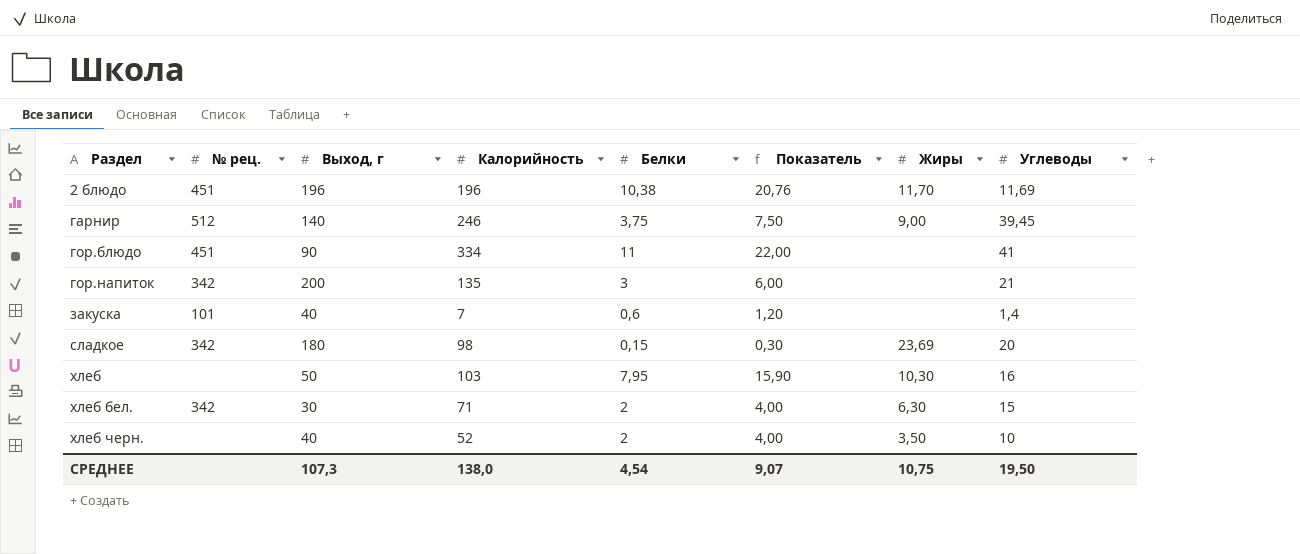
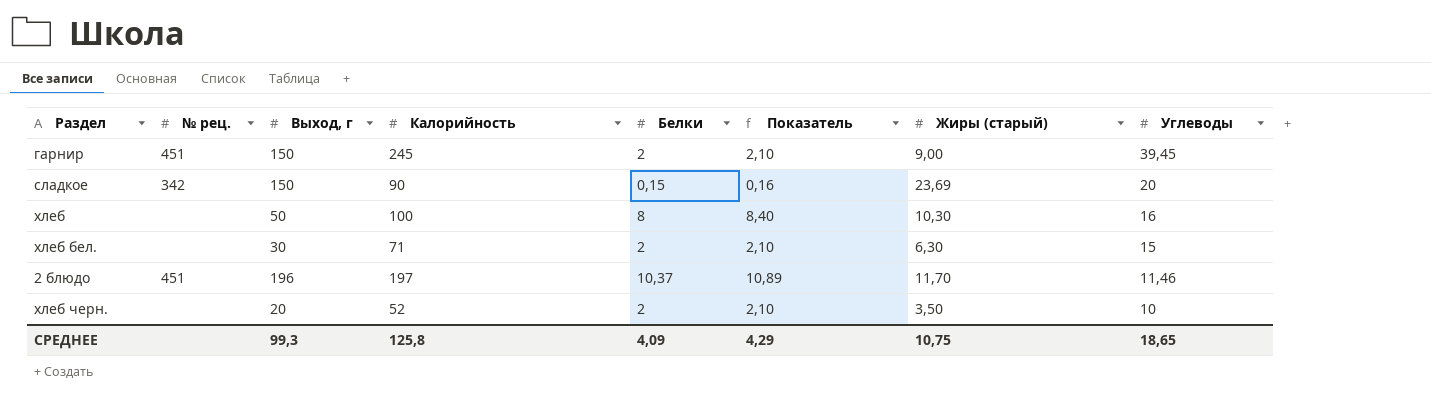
row order: Раздел ascending -> Углеводы descending
column Показатель | formula: [Белки] * 2 -> [Белки] * 1,05
column name: Жиры -> Жиры (старый)
row гор.блюдо: 451 | 90 | 334 | 11 | 22,00 | none | 41 -> none
row гор.напиток: 342 | 200 | 135 | 3 | 6,00 | none | 21 -> none
row закуска: 101 | 40 | 7 | 0,6 | 1,20 | none | 1,4 -> none
гарнир | № рец.: 512 -> 451
гарнир | Выход, г: 140 -> 150
гарнир | Калорийность: 246 -> 245
гарнир | Белки: 3,75 -> 2
сладкое | Выход, г: 180 -> 150
сладкое | Калорийность: 98 -> 90
хлеб | Калорийность: 103 -> 100
хлеб | Белки: 7,95 -> 8
хлеб бел. | № рец.: 342 -> none
2 блюдо | Калорийность: 196 -> 197
2 блюдо | Белки: 10,38 -> 10,37
2 блюдо | Углеводы: 11,69 -> 11,46
хлеб черн. | Выход, г: 40 -> 20
СРЕДНЕЕ | Выход, г: 107,3 -> 99,3
СРЕДНЕЕ | Калорийность: 138,0 -> 125,8
СРЕДНЕЕ | Белки: 4,54 -> 4,09
СРЕДНЕЕ | Показатель: 9,07 -> 4,29
СРЕДНЕЕ | Углеводы: 19,50 -> 18,65

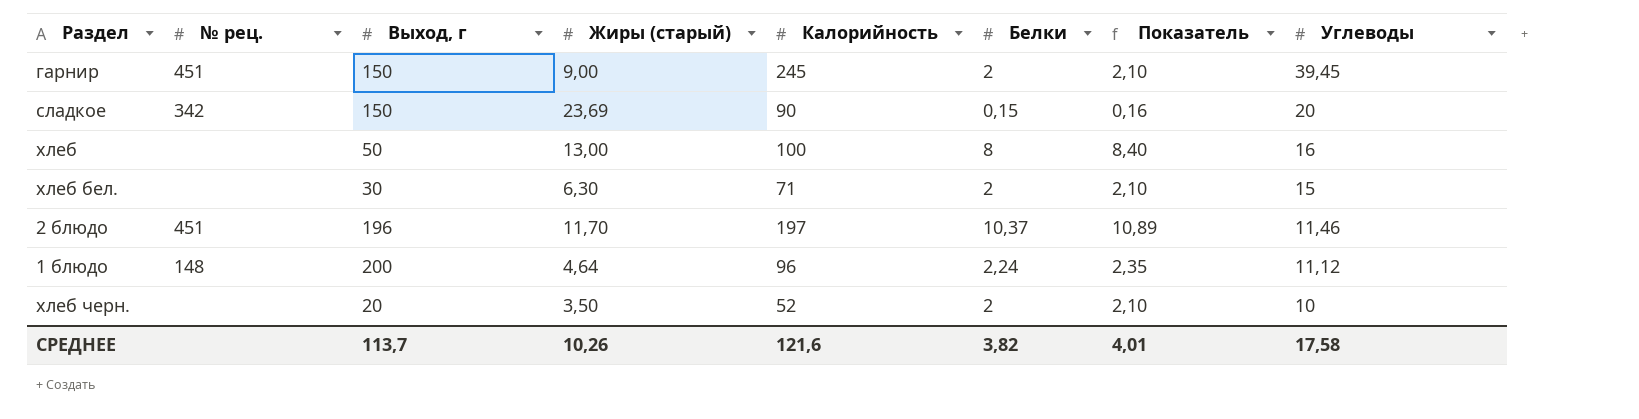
column Жиры (старый) | position: 7 -> 4
хлеб | Жиры (старый): 10,30 -> 13,00
row 1 блюдо: none -> 148 | 200 | 4,64 | 96 | 2,24 | 2,35 | 11,12
СРЕДНЕЕ | Выход, г: 99,3 -> 113,7
СРЕДНЕЕ | Жиры (старый): 10,75 -> 10,26
СРЕДНЕЕ | Калорийность: 125,8 -> 121,6
СРЕДНЕЕ | Белки: 4,09 -> 3,82
СРЕДНЕЕ | Показатель: 4,29 -> 4,01
СРЕДНЕЕ | Углеводы: 18,65 -> 17,58

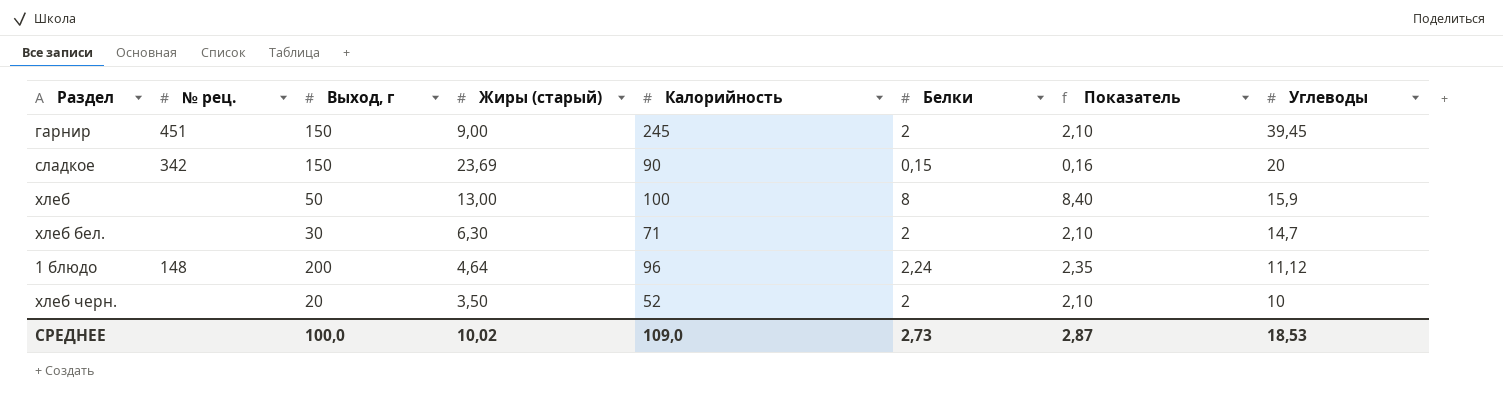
row 2 блюдо: 451 | 196 | 11,70 | 197 | 10,37 | 10,89 | 11,46 -> none
хлеб | Углеводы: 16 -> 15,9
хлеб бел. | Углеводы: 15 -> 14,7
СРЕДНЕЕ | Выход, г: 113,7 -> 100,0
СРЕДНЕЕ | Жиры (старый): 10,26 -> 10,02
СРЕДНЕЕ | Калорийность: 121,6 -> 109,0
СРЕДНЕЕ | Белки: 3,82 -> 2,73
СРЕДНЕЕ | Показатель: 4,01 -> 2,87
СРЕДНЕЕ | Углеводы: 17,58 -> 18,53

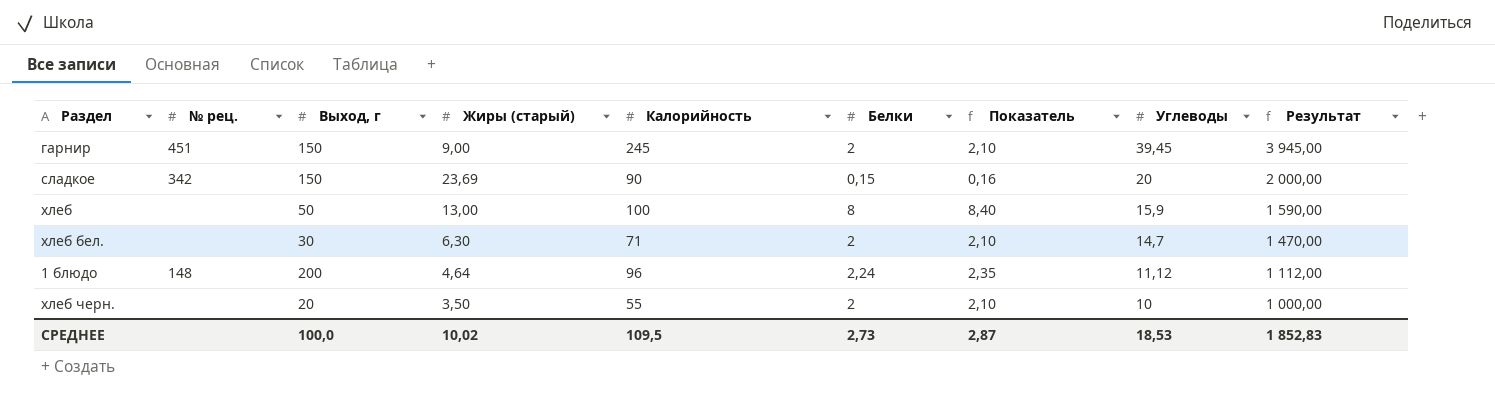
column Результат | formula: none -> [Углеводы] * 100
хлеб черн. | Калорийность: 52 -> 55
СРЕДНЕЕ | Калорийность: 109,0 -> 109,5

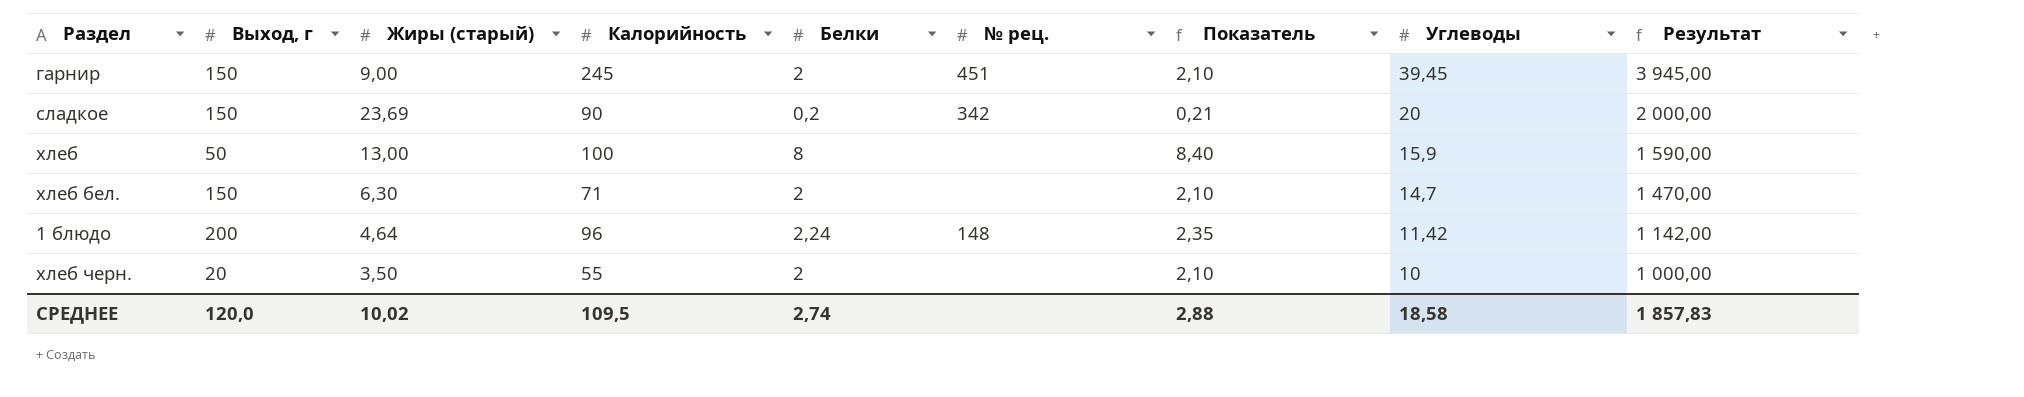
column № рец. | position: 2 -> 6
сладкое | Белки: 0,15 -> 0,2
сладкое | Показатель: 0,16 -> 0,21
хлеб бел. | Выход, г: 30 -> 150
1 блюдо | Углеводы: 11,12 -> 11,42
1 блюдо | Результат: 1 112,00 -> 1 142,00
СРЕДНЕЕ | Выход, г: 100,0 -> 120,0
СРЕДНЕЕ | Белки: 2,73 -> 2,74
СРЕДНЕЕ | Показатель: 2,87 -> 2,88
СРЕДНЕЕ | Углеводы: 18,53 -> 18,58
СРЕДНЕЕ | Результат: 1 852,83 -> 1 857,83

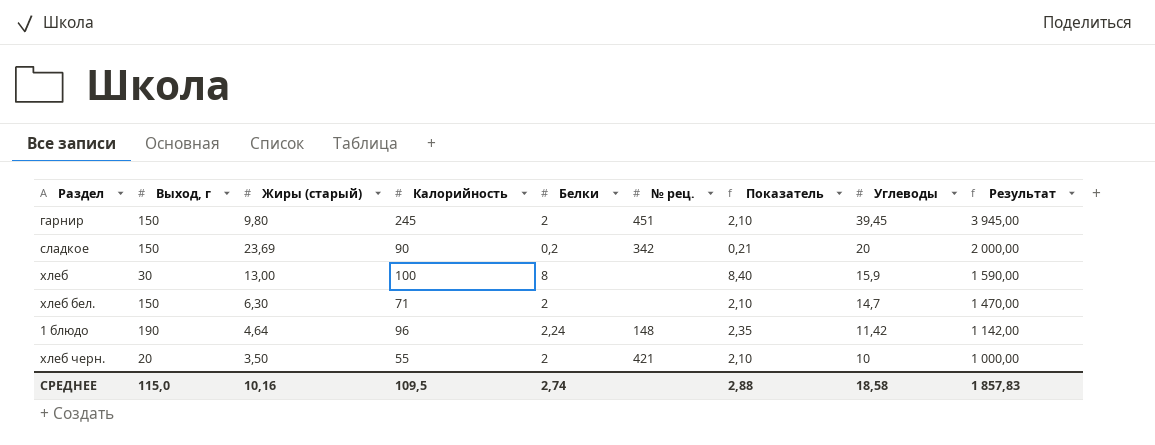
гарнир | Жиры (старый): 9,00 -> 9,80
хлеб | Выход, г: 50 -> 30
1 блюдо | Выход, г: 200 -> 190
хлеб черн. | № рец.: none -> 421
СРЕДНЕЕ | Выход, г: 120,0 -> 115,0
СРЕДНЕЕ | Жиры (старый): 10,02 -> 10,16

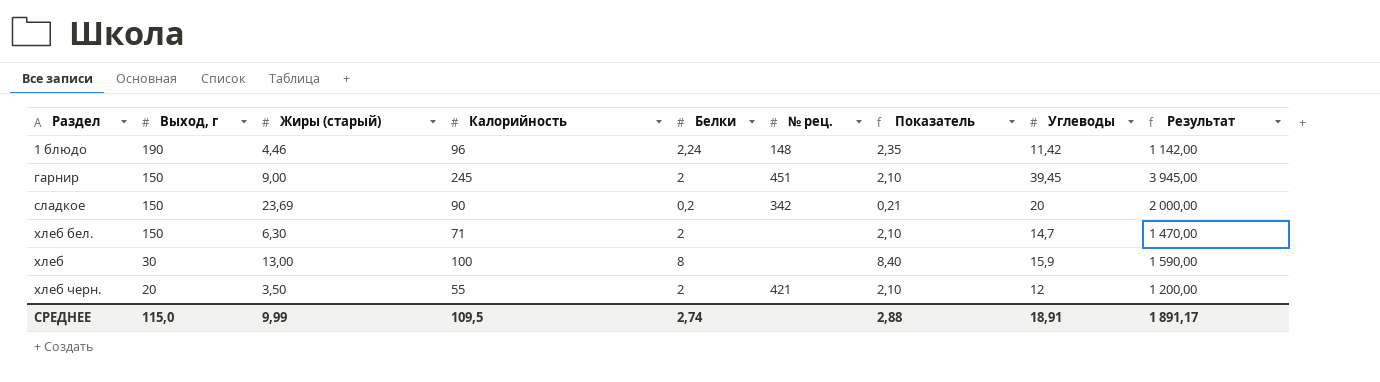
row order: Углеводы descending -> Выход, г descending
1 блюдо | Жиры (старый): 4,64 -> 4,46
гарнир | Жиры (старый): 9,80 -> 9,00
хлеб черн. | Углеводы: 10 -> 12
хлеб черн. | Результат: 1 000,00 -> 1 200,00
СРЕДНЕЕ | Жиры (старый): 10,16 -> 9,99
СРЕДНЕЕ | Углеводы: 18,58 -> 18,91
СРЕДНЕЕ | Результат: 1 857,83 -> 1 891,17

